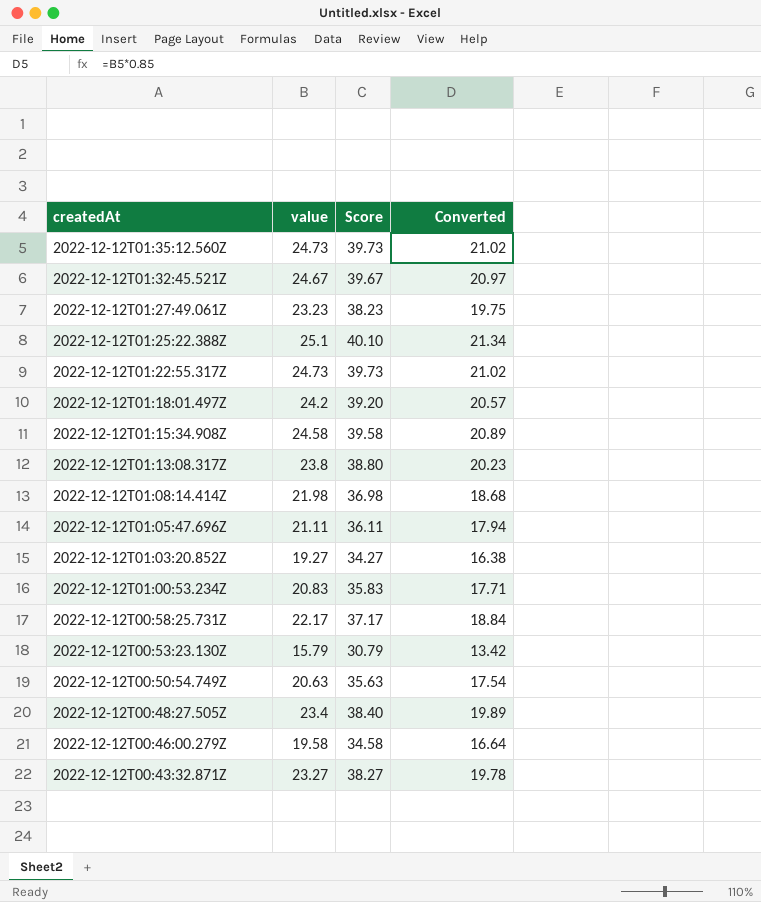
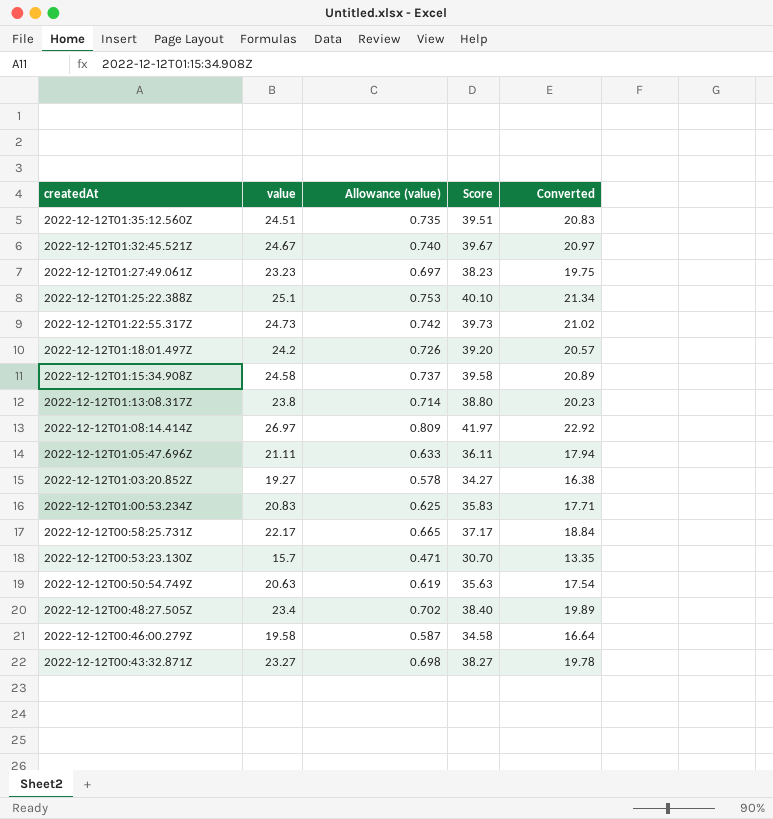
column Allowance (value) | formula: none -> [value] * 0.03
2022-12-12T01:35:12.560Z | value: 24.73 -> 24.51
2022-12-12T01:35:12.560Z | Score: 39.73 -> 39.51
2022-12-12T01:35:12.560Z | Converted: 21.02 -> 20.83
2022-12-12T01:08:14.414Z | value: 21.98 -> 26.97
2022-12-12T01:08:14.414Z | Score: 36.98 -> 41.97
2022-12-12T01:08:14.414Z | Converted: 18.68 -> 22.92
2022-12-12T00:53:23.130Z | value: 15.79 -> 15.7
2022-12-12T00:53:23.130Z | Score: 30.79 -> 30.70
2022-12-12T00:53:23.130Z | Converted: 13.42 -> 13.35

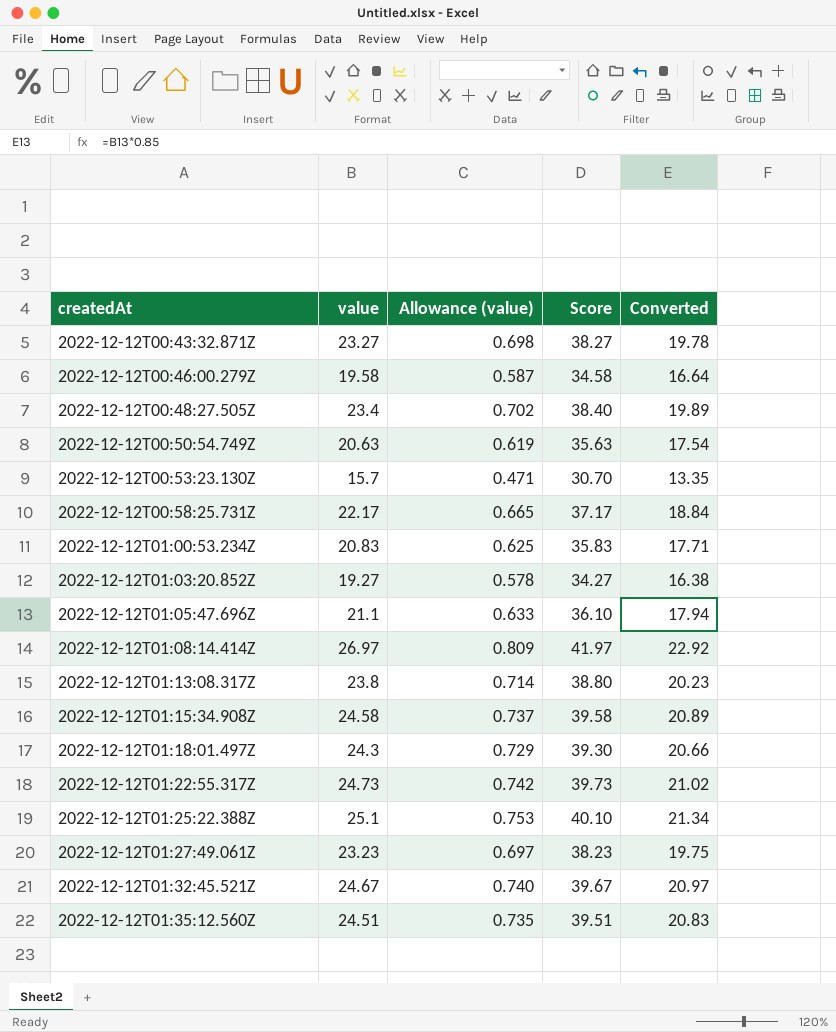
row order: createdAt descending -> createdAt ascending
2022-12-12T01:05:47.696Z | value: 21.11 -> 21.1
2022-12-12T01:05:47.696Z | Score: 36.11 -> 36.10
2022-12-12T01:18:01.497Z | value: 24.2 -> 24.3
2022-12-12T01:18:01.497Z | Allowance (value): 0.726 -> 0.729
2022-12-12T01:18:01.497Z | Score: 39.20 -> 39.30
2022-12-12T01:18:01.497Z | Converted: 20.57 -> 20.66

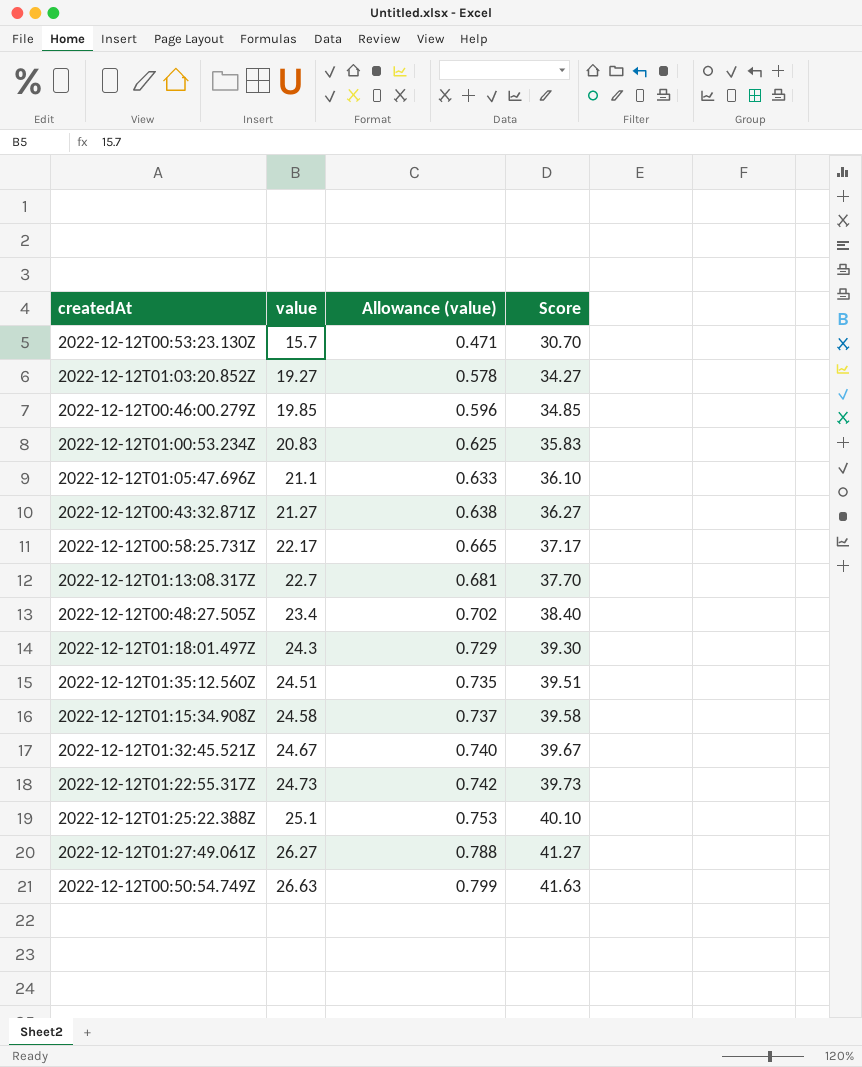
row order: createdAt ascending -> value ascending
column Converted | formula: [value] * 0.85 -> none
row 2022-12-12T01:08:14.414Z: 26.97 | 0.809 | 41.97 | 22.92 -> none
2022-12-12T00:46:00.279Z | value: 19.58 -> 19.85
2022-12-12T00:46:00.279Z | Allowance (value): 0.587 -> 0.596
2022-12-12T00:46:00.279Z | Score: 34.58 -> 34.85
2022-12-12T00:43:32.871Z | value: 23.27 -> 21.27
2022-12-12T00:43:32.871Z | Allowance (value): 0.698 -> 0.638
2022-12-12T00:43:32.871Z | Score: 38.27 -> 36.27
2022-12-12T01:13:08.317Z | value: 23.8 -> 22.7
2022-12-12T01:13:08.317Z | Allowance (value): 0.714 -> 0.681
2022-12-12T01:13:08.317Z | Score: 38.80 -> 37.70
2022-12-12T01:27:49.061Z | value: 23.23 -> 26.27
2022-12-12T01:27:49.061Z | Allowance (value): 0.697 -> 0.788
2022-12-12T01:27:49.061Z | Score: 38.23 -> 41.27
2022-12-12T00:50:54.749Z | value: 20.63 -> 26.63
2022-12-12T00:50:54.749Z | Allowance (value): 0.619 -> 0.799
2022-12-12T00:50:54.749Z | Score: 35.63 -> 41.63

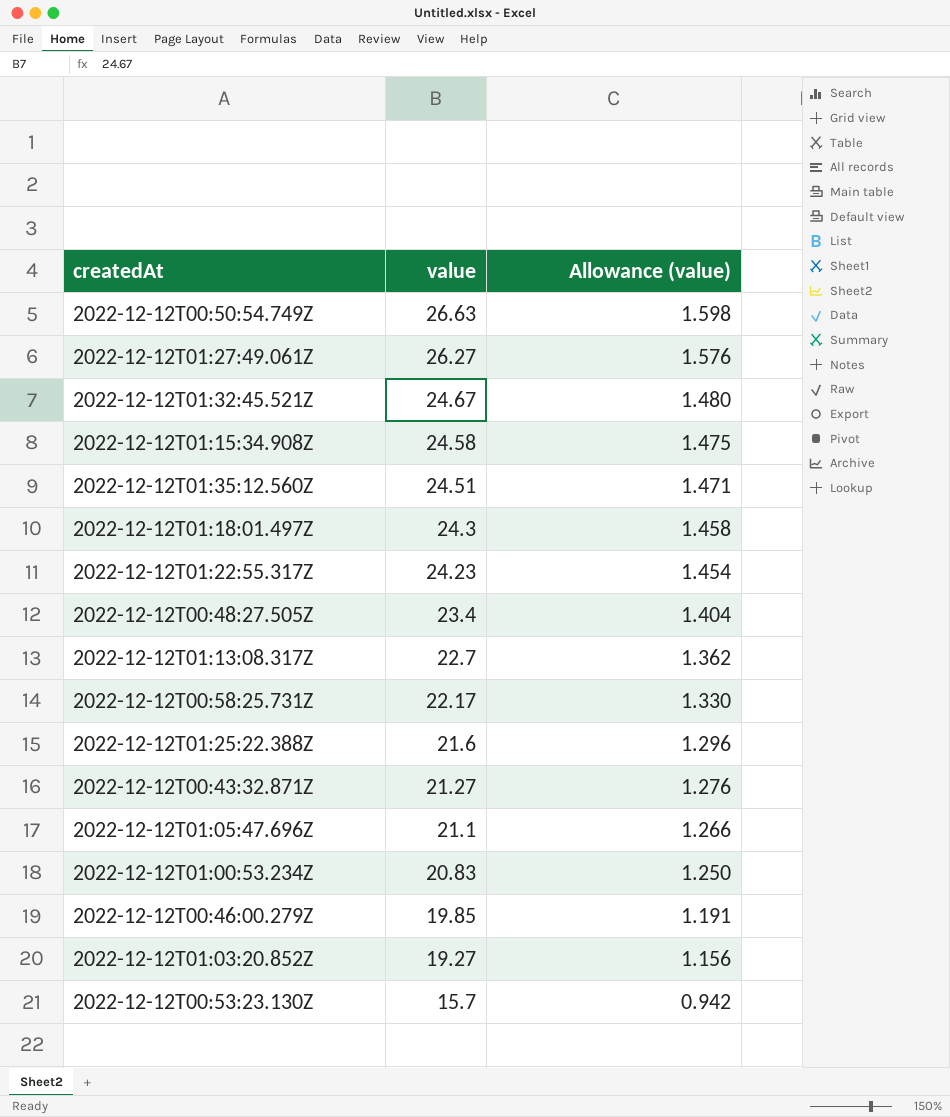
row order: value ascending -> value descending
column Score | formula: [value] + 15 -> none
column Allowance (value) | formula: [value] * 0.03 -> [value] * 0.06
2022-12-12T01:22:55.317Z | value: 24.73 -> 24.23
2022-12-12T01:25:22.388Z | value: 25.1 -> 21.6

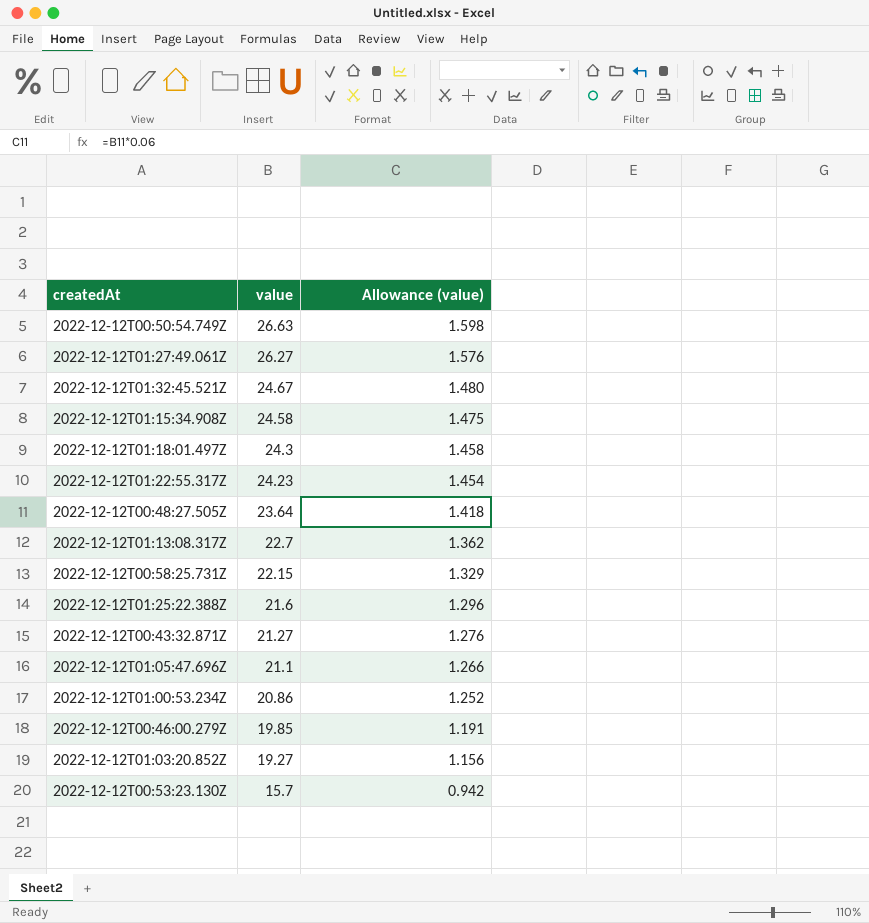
row 2022-12-12T01:35:12.560Z: 24.51 | 1.471 -> none
2022-12-12T00:48:27.505Z | value: 23.4 -> 23.64
2022-12-12T00:48:27.505Z | Allowance (value): 1.404 -> 1.418
2022-12-12T00:58:25.731Z | value: 22.17 -> 22.15
2022-12-12T00:58:25.731Z | Allowance (value): 1.330 -> 1.329
2022-12-12T01:00:53.234Z | value: 20.83 -> 20.86
2022-12-12T01:00:53.234Z | Allowance (value): 1.250 -> 1.252

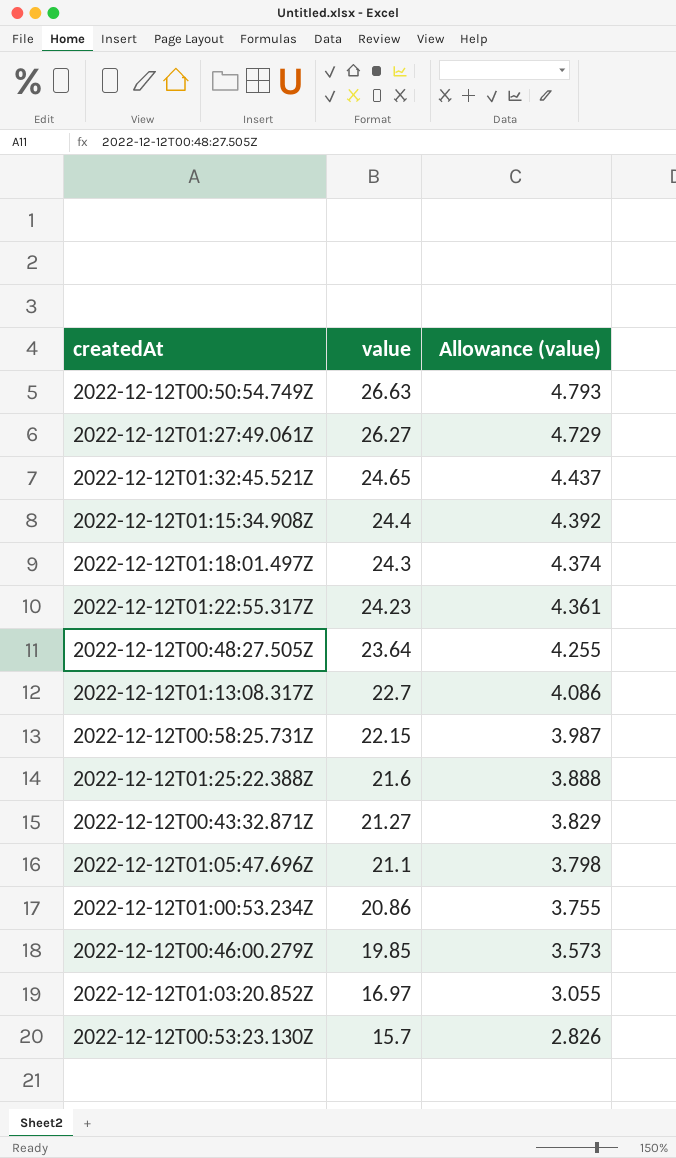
column Allowance (value) | formula: [value] * 0.06 -> [value] * 0.18
2022-12-12T01:32:45.521Z | value: 24.67 -> 24.65
2022-12-12T01:15:34.908Z | value: 24.58 -> 24.4
2022-12-12T01:03:20.852Z | value: 19.27 -> 16.97

